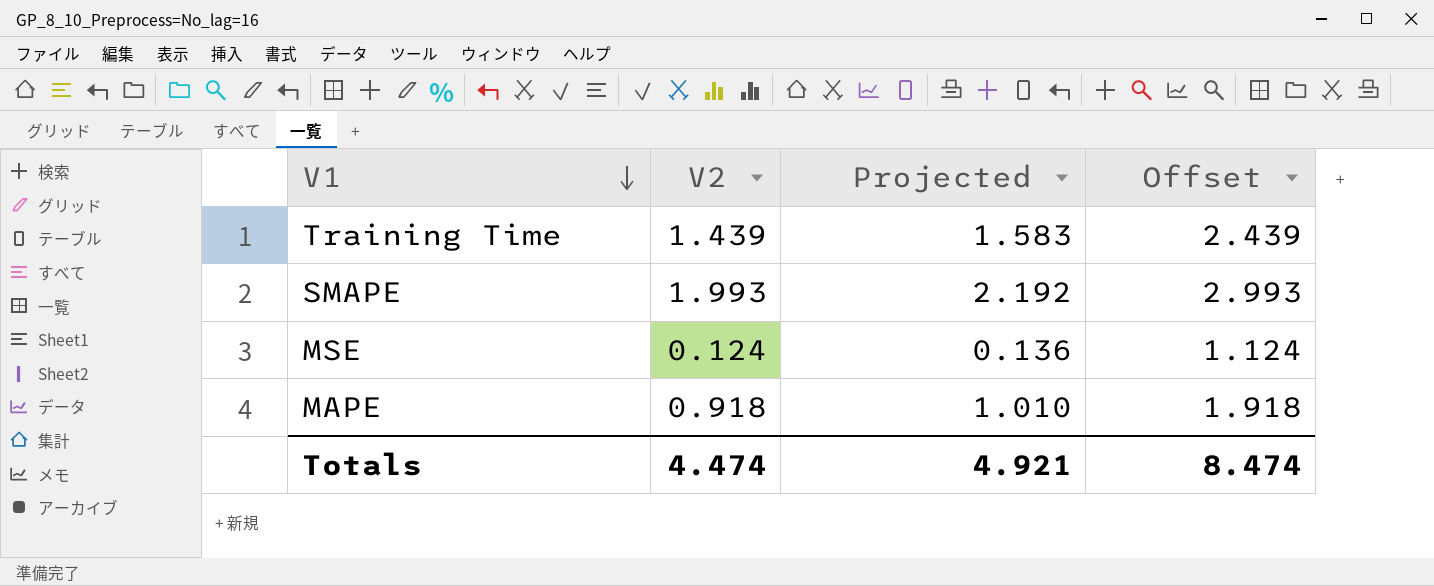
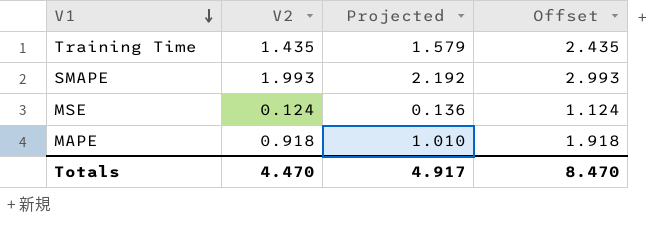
Training Time | V2: 1.439 -> 1.435
Training Time | Projected: 1.583 -> 1.579
Training Time | Offset: 2.439 -> 2.435
Totals | V2: 4.474 -> 4.470
Totals | Projected: 4.921 -> 4.917
Totals | Offset: 8.474 -> 8.470

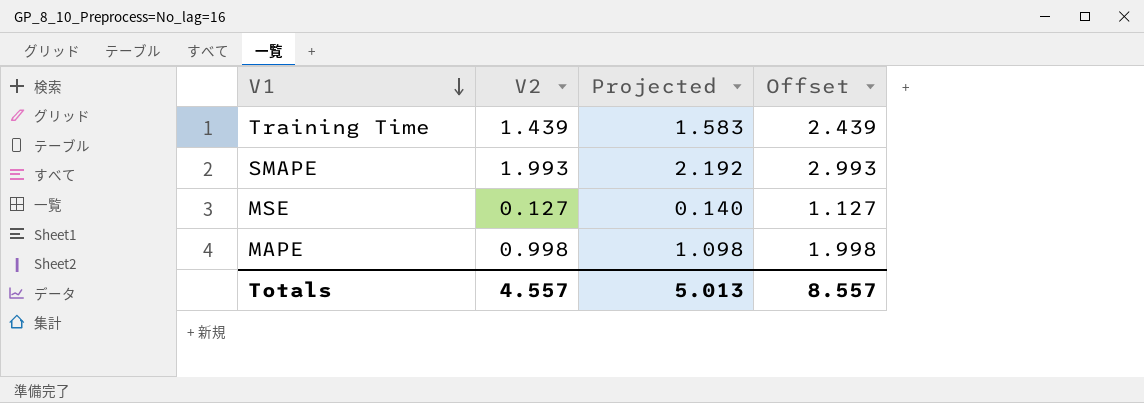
Training Time | V2: 1.435 -> 1.439
Training Time | Projected: 1.579 -> 1.583
Training Time | Offset: 2.435 -> 2.439
MSE | V2: 0.124 -> 0.127
MSE | Projected: 0.136 -> 0.140
MSE | Offset: 1.124 -> 1.127
MAPE | V2: 0.918 -> 0.998
MAPE | Projected: 1.010 -> 1.098
MAPE | Offset: 1.918 -> 1.998
Totals | V2: 4.470 -> 4.557
Totals | Projected: 4.917 -> 5.013
Totals | Offset: 8.470 -> 8.557

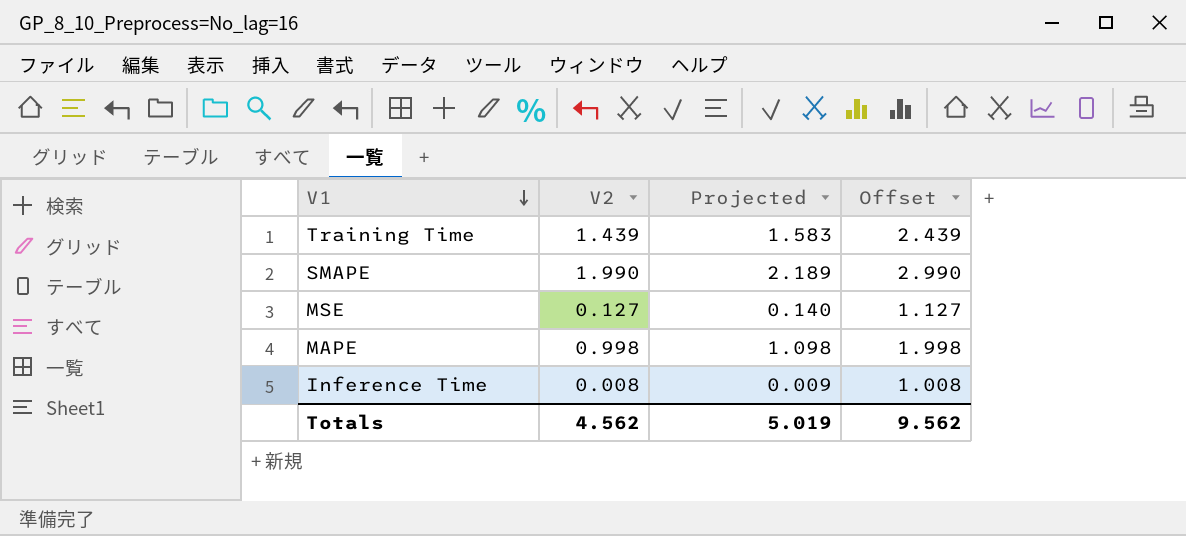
SMAPE | V2: 1.993 -> 1.990
SMAPE | Projected: 2.192 -> 2.189
SMAPE | Offset: 2.993 -> 2.990
row Inference Time: none -> 0.008 | 0.009 | 1.008
Totals | V2: 4.557 -> 4.562
Totals | Projected: 5.013 -> 5.019
Totals | Offset: 8.557 -> 9.562

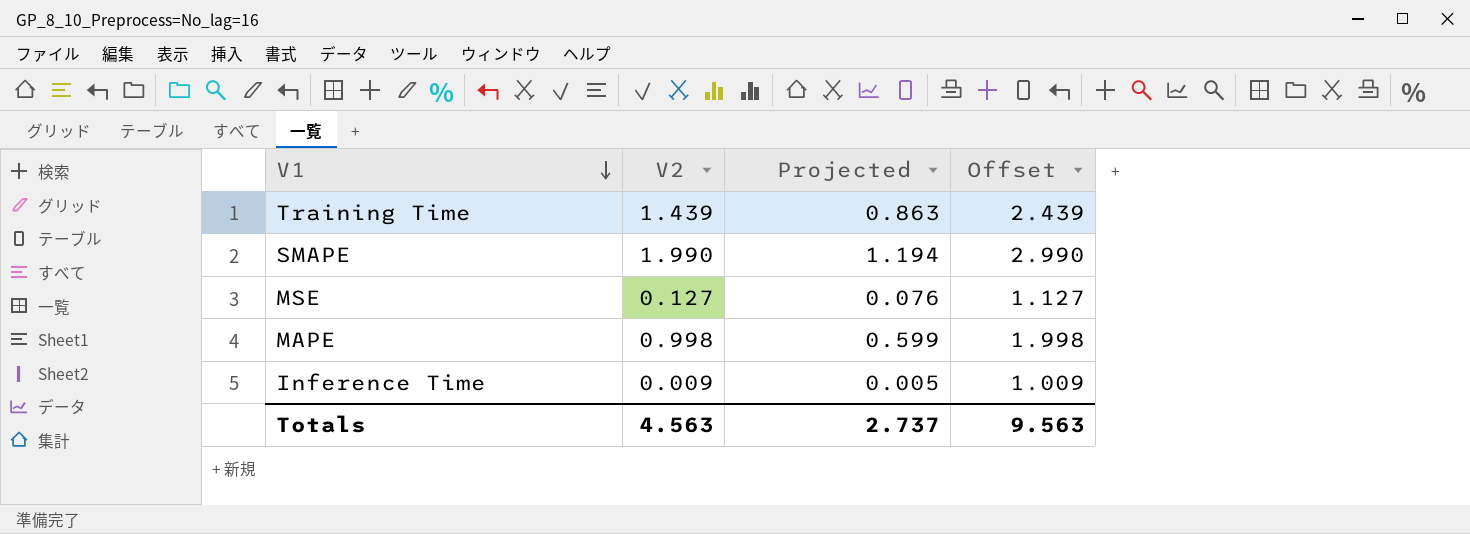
column Projected | formula: [V2] * 1.1 -> [V2] * 0.6
Inference Time | V2: 0.008 -> 0.009
Inference Time | Offset: 1.008 -> 1.009
Totals | V2: 4.562 -> 4.563
Totals | Projected: 5.019 -> 2.737
Totals | Offset: 9.562 -> 9.563

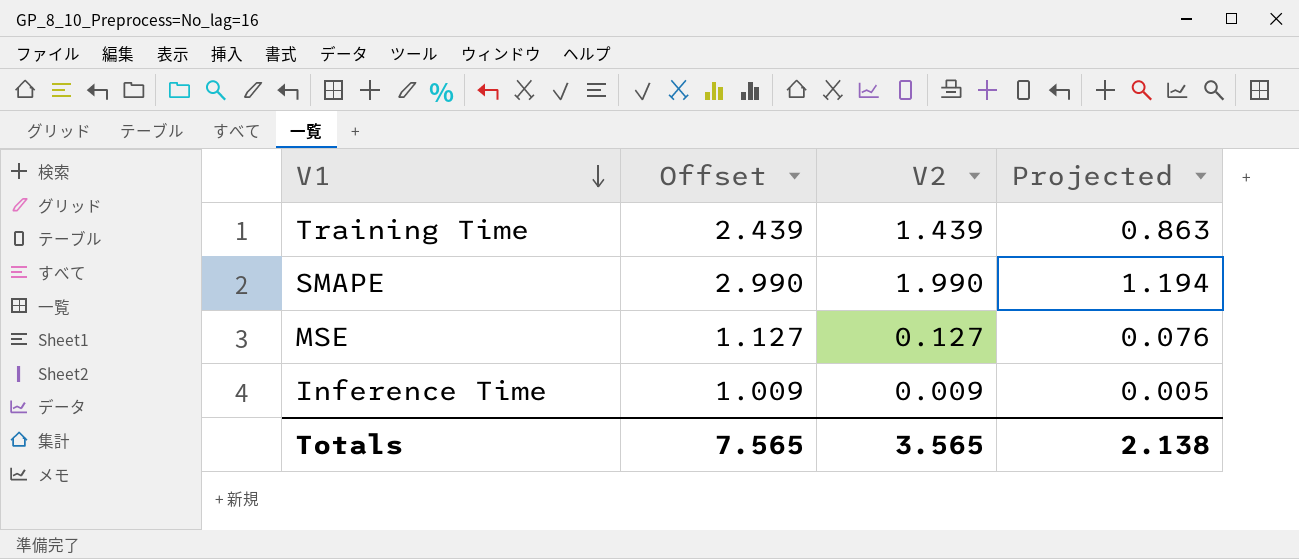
column Offset | position: 4 -> 2
row MAPE: 0.998 | 0.599 | 1.998 -> none
Totals | Offset: 9.563 -> 7.565
Totals | V2: 4.563 -> 3.565
Totals | Projected: 2.737 -> 2.138

